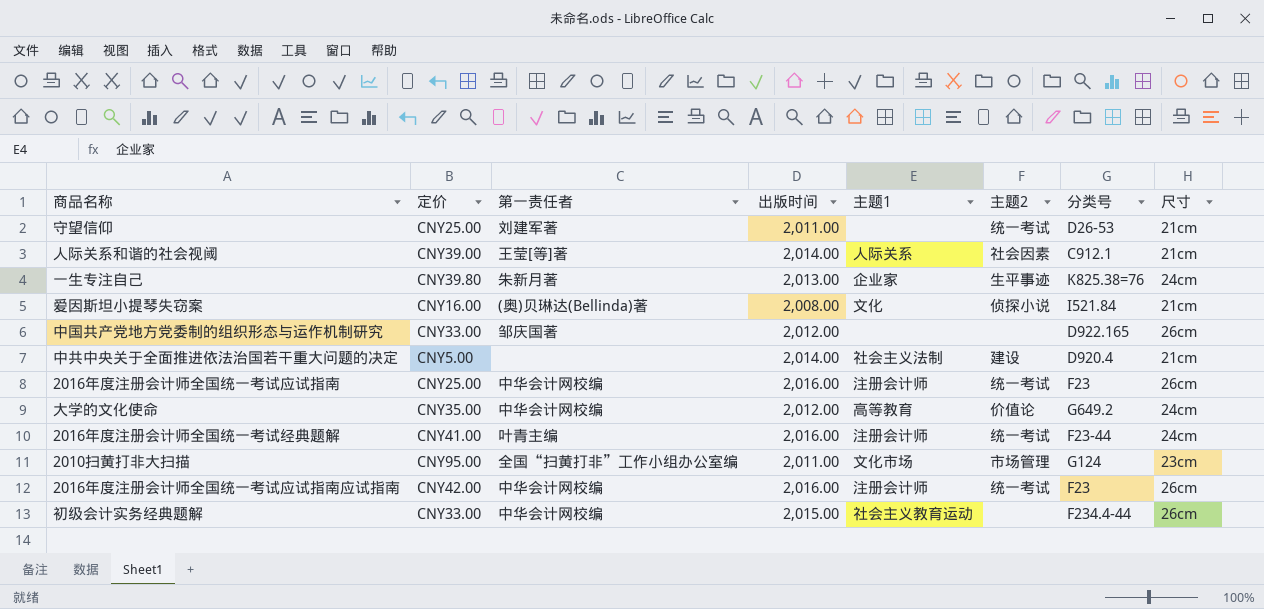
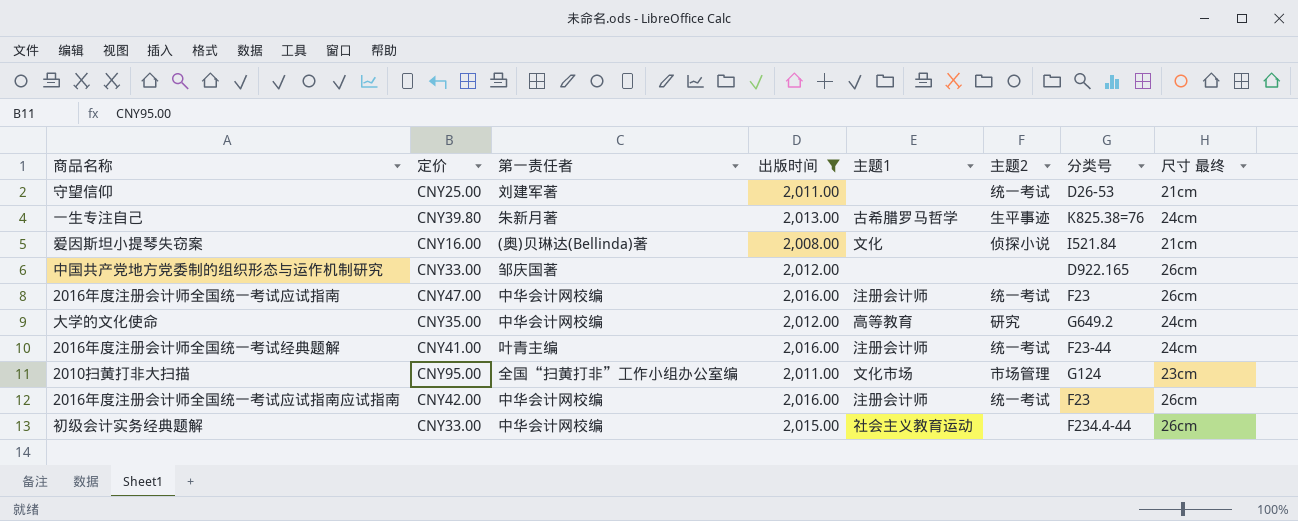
filter: none -> 出版时间 != 2,014.00
column name: 尺寸 -> 尺寸 最终
一生专注自己 | 主题1: 企业家 -> 古希腊罗马哲学
2016年度注册会计师全国统一考试应试指南 | 定价: CNY25.00 -> CNY47.00
大学的文化使命 | 主题2: 价值论 -> 研究

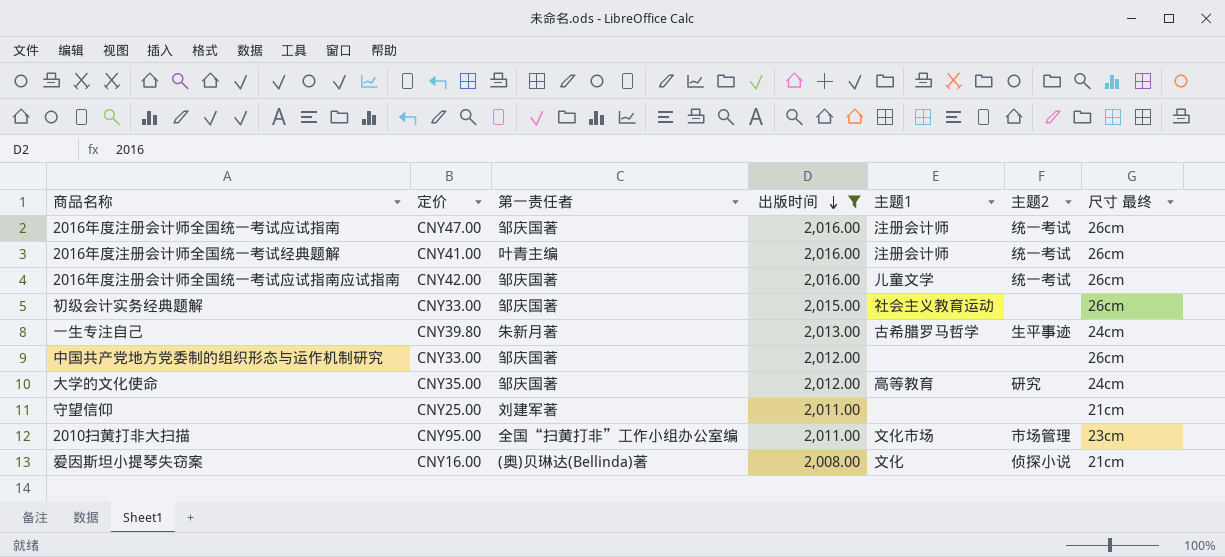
row order: none -> 出版时间 descending
column 分类号 | position: 7 -> none
2016年度注册会计师全国统一考试应试指南 | 第一责任者: 中华会计网校编 -> 邹庆国著
2016年度注册会计师全国统一考试经典题解 | 尺寸 最终: 24cm -> 26cm
2016年度注册会计师全国统一考试应试指南应试指南 | 第一责任者: 中华会计网校编 -> 邹庆国著
2016年度注册会计师全国统一考试应试指南应试指南 | 主题1: 注册会计师 -> 儿童文学
初级会计实务经典题解 | 第一责任者: 中华会计网校编 -> 邹庆国著
大学的文化使命 | 第一责任者: 中华会计网校编 -> 邹庆国著
守望信仰 | 主题2: 统一考试 -> none

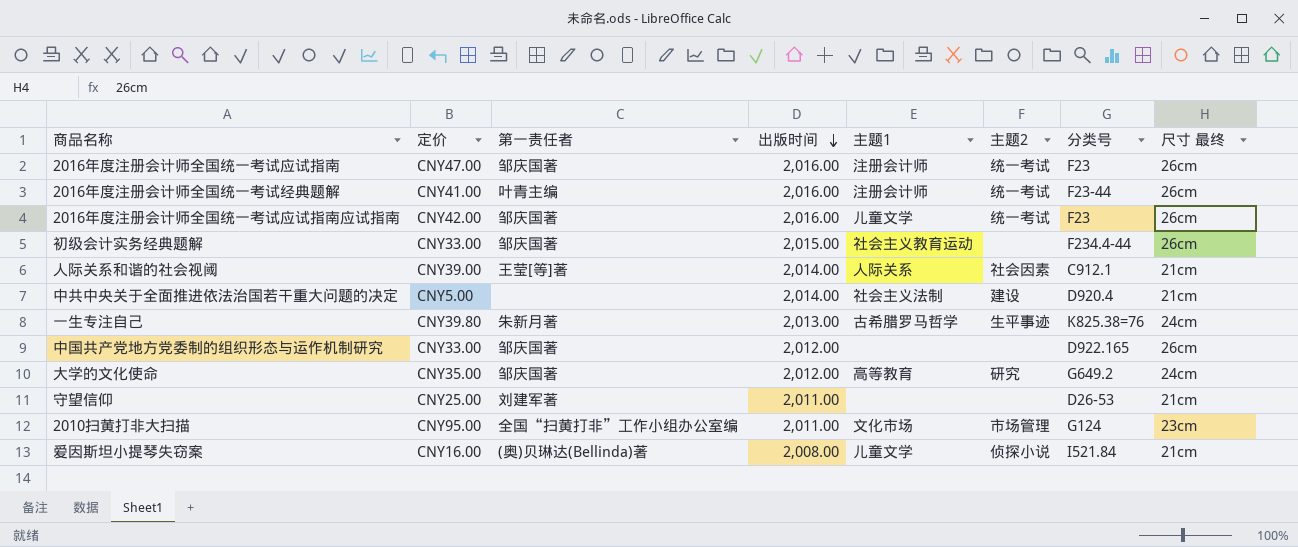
filter: 出版时间 != 2,014.00 -> none
column 分类号 | position: none -> 7
爱因斯坦小提琴失窃案 | 主题1: 文化 -> 儿童文学

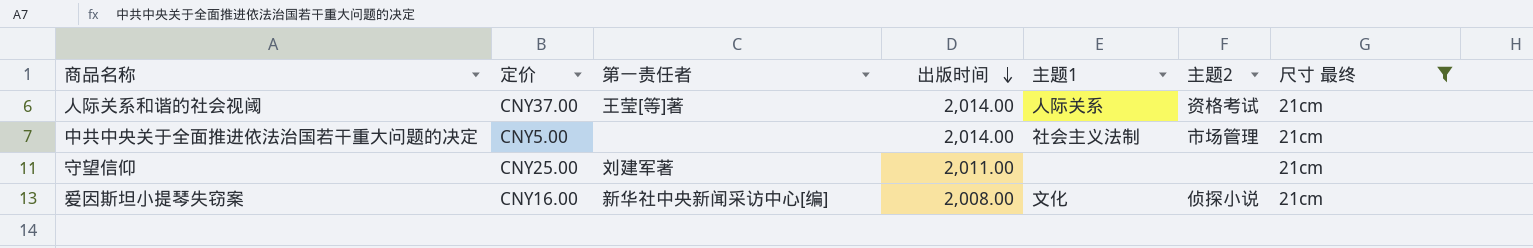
filter: none -> 尺寸 最终 = 21cm
column 分类号 | position: 7 -> none
人际关系和谐的社会视阈 | 定价: CNY39.00 -> CNY37.00
人际关系和谐的社会视阈 | 主题2: 社会因素 -> 资格考试
中共中央关于全面推进依法治国若干重大问题的决定 | 主题2: 建设 -> 市场管理
爱因斯坦小提琴失窃案 | 第一责任者: (奥)贝琳达(Bellinda)著 -> 新华社中央新闻采访中心[编]
爱因斯坦小提琴失窃案 | 主题1: 儿童文学 -> 文化

